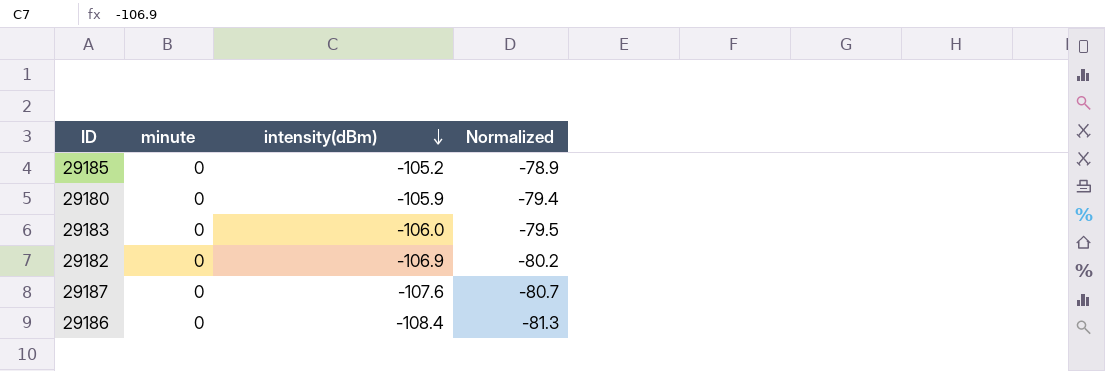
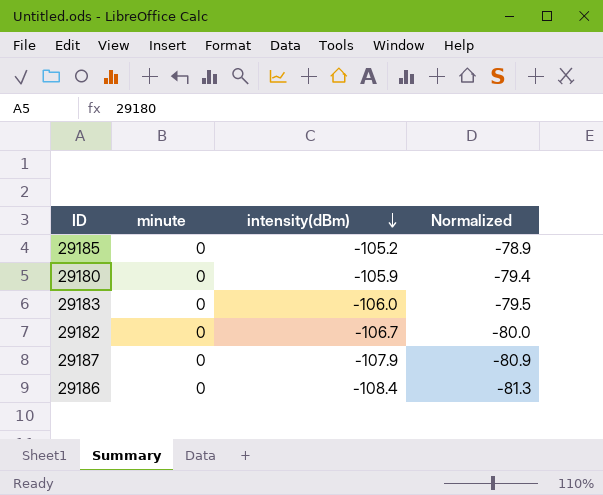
29182 | intensity(dBm): -106.9 -> -106.7
29182 | Normalized: -80.2 -> -80.0
29187 | intensity(dBm): -107.6 -> -107.9
29187 | Normalized: -80.7 -> -80.9

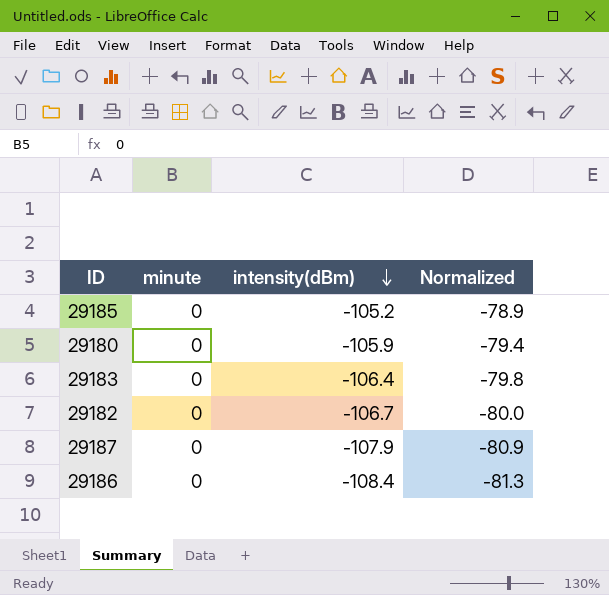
29183 | intensity(dBm): -106.0 -> -106.4
29183 | Normalized: -79.5 -> -79.8

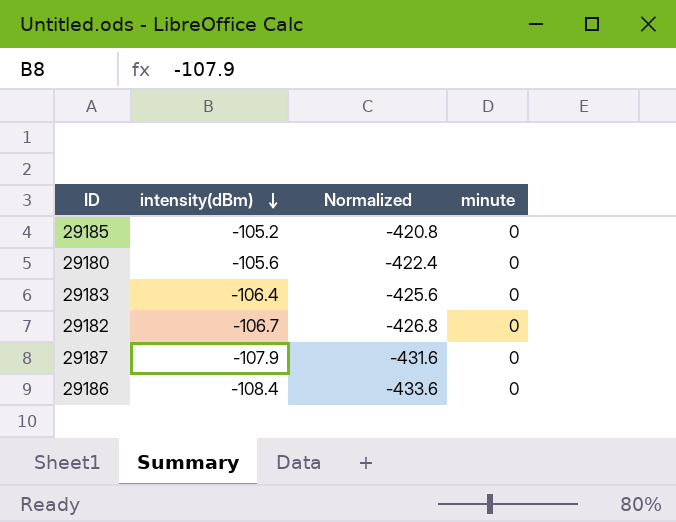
column Normalized | formula: [intensity(dBm)] * 0.75 -> [intensity(dBm)] * 4
column minute | position: 2 -> 4
29180 | intensity(dBm): -105.9 -> -105.6

